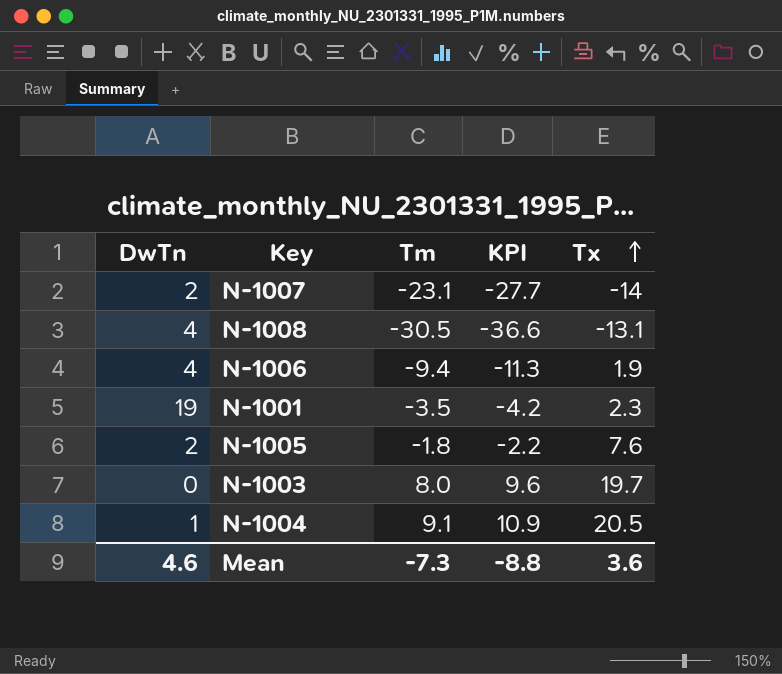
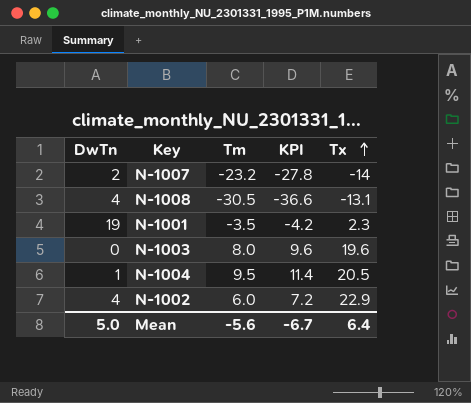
row N-1006: 4 | -9.4 | -11.3 | 1.9 -> none
row N-1005: 2 | -1.8 | -2.2 | 7.6 -> none
N-1007 | Tm: -23.1 -> -23.2
N-1007 | KPI: -27.7 -> -27.8
N-1003 | Tx: 19.7 -> 19.6
N-1004 | Tm: 9.1 -> 9.5
N-1004 | KPI: 10.9 -> 11.4
row N-1002: none -> 4 | 6.0 | 7.2 | 22.9
Mean | DwTn: 4.6 -> 5.0
Mean | Tm: -7.3 -> -5.6
Mean | KPI: -8.8 -> -6.7
Mean | Tx: 3.6 -> 6.4

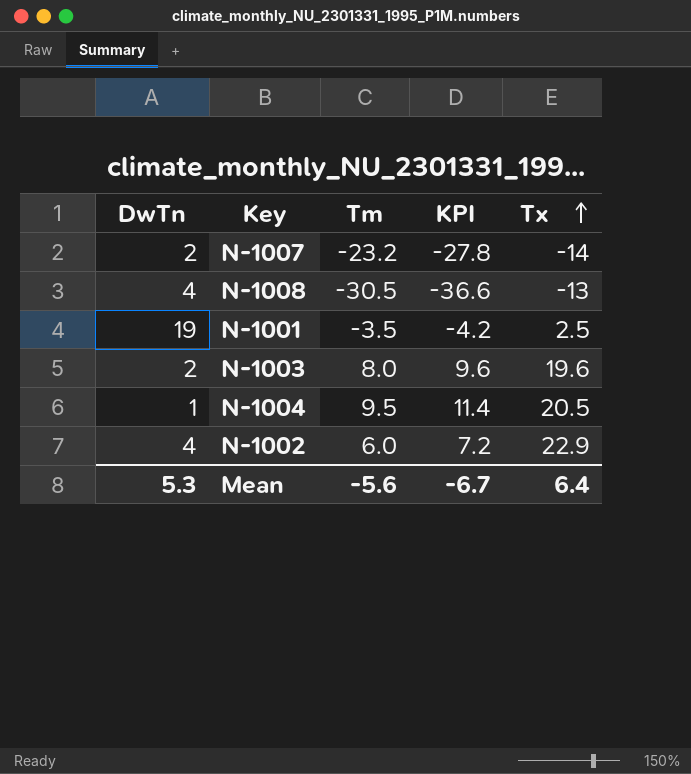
N-1008 | Tx: -13.1 -> -13
N-1001 | Tx: 2.3 -> 2.5
N-1003 | DwTn: 0 -> 2
Mean | DwTn: 5.0 -> 5.3

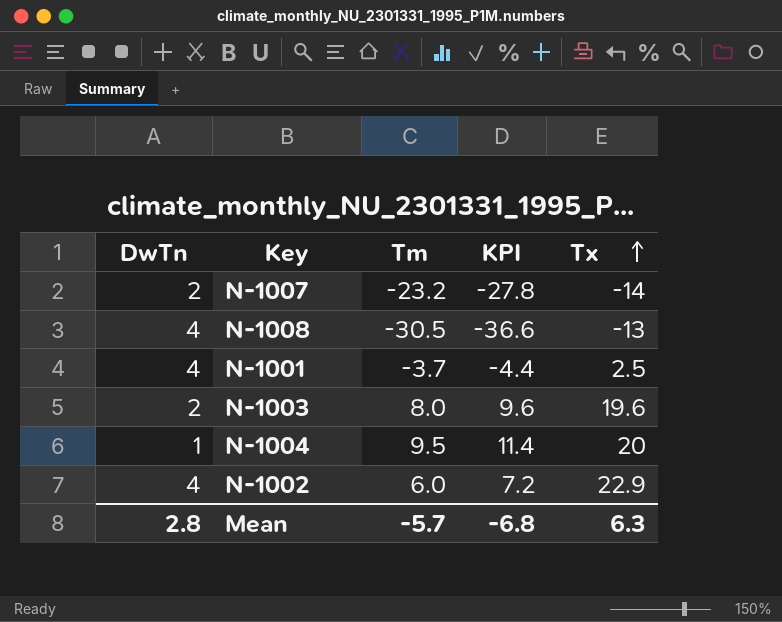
N-1001 | DwTn: 19 -> 4
N-1001 | Tm: -3.5 -> -3.7
N-1001 | KPI: -4.2 -> -4.4
N-1004 | Tx: 20.5 -> 20
Mean | DwTn: 5.3 -> 2.8
Mean | Tm: -5.6 -> -5.7
Mean | KPI: -6.7 -> -6.8
Mean | Tx: 6.4 -> 6.3

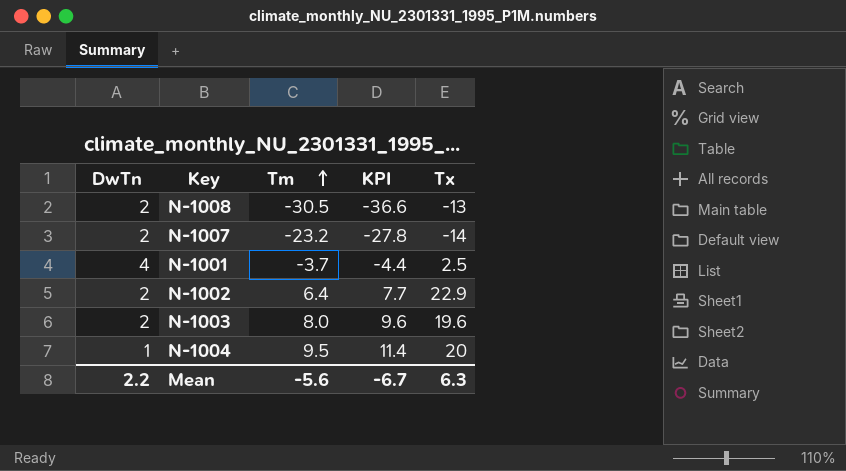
row order: Tx ascending -> Tm ascending
N-1008 | DwTn: 4 -> 2
N-1002 | DwTn: 4 -> 2
N-1002 | Tm: 6.0 -> 6.4
N-1002 | KPI: 7.2 -> 7.7
Mean | DwTn: 2.8 -> 2.2
Mean | Tm: -5.7 -> -5.6
Mean | KPI: -6.8 -> -6.7

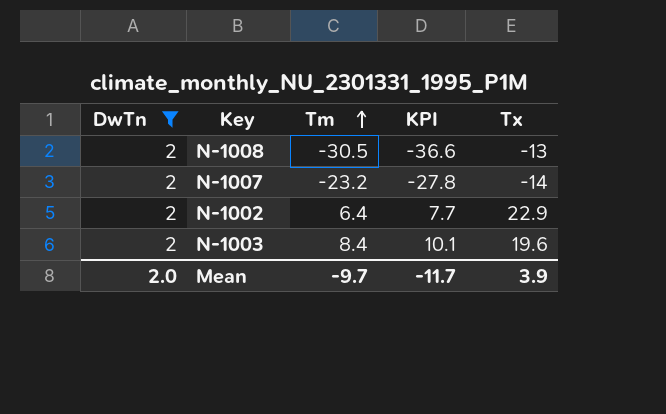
filter: none -> DwTn = 2
N-1003 | Tm: 8.0 -> 8.4
N-1003 | KPI: 9.6 -> 10.1
Mean | DwTn: 2.2 -> 2.0
Mean | Tm: -5.6 -> -9.7
Mean | KPI: -6.7 -> -11.7
Mean | Tx: 6.3 -> 3.9

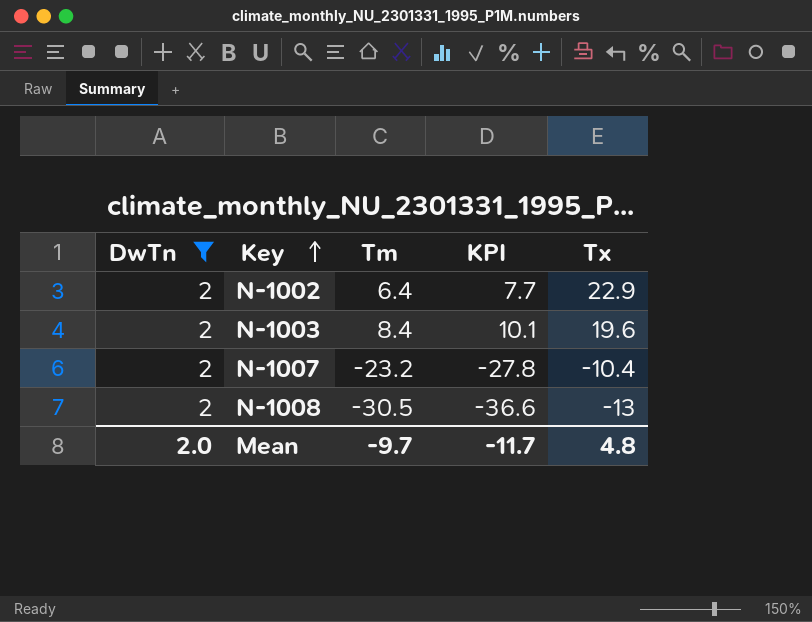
row order: Tm ascending -> Key ascending
N-1007 | Tx: -14 -> -10.4
Mean | Tx: 3.9 -> 4.8

